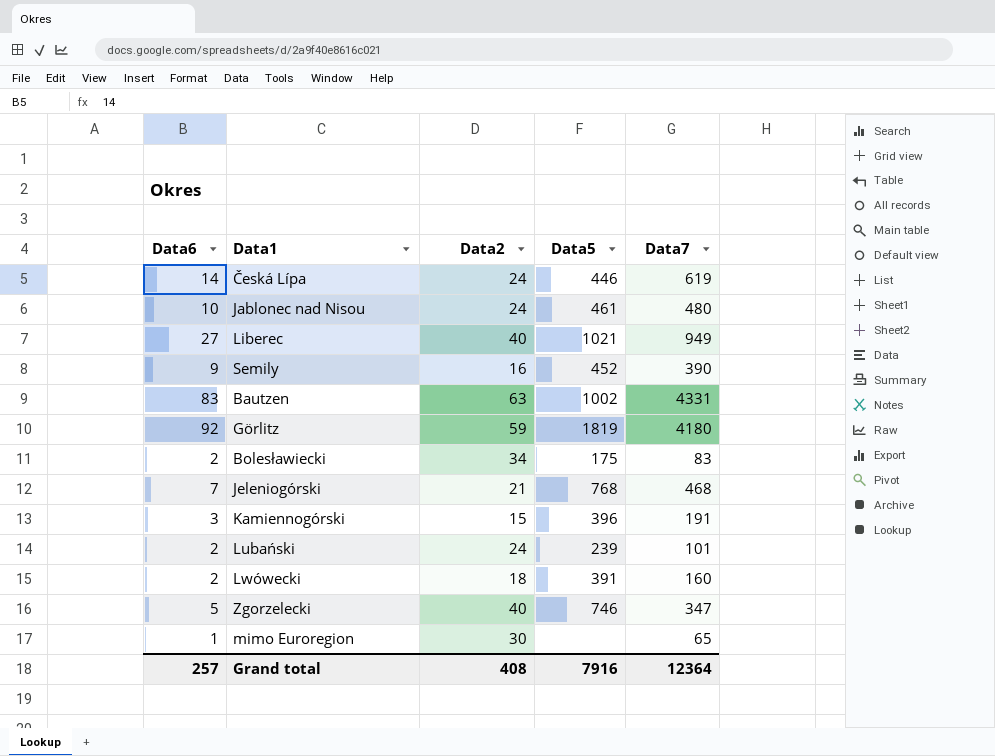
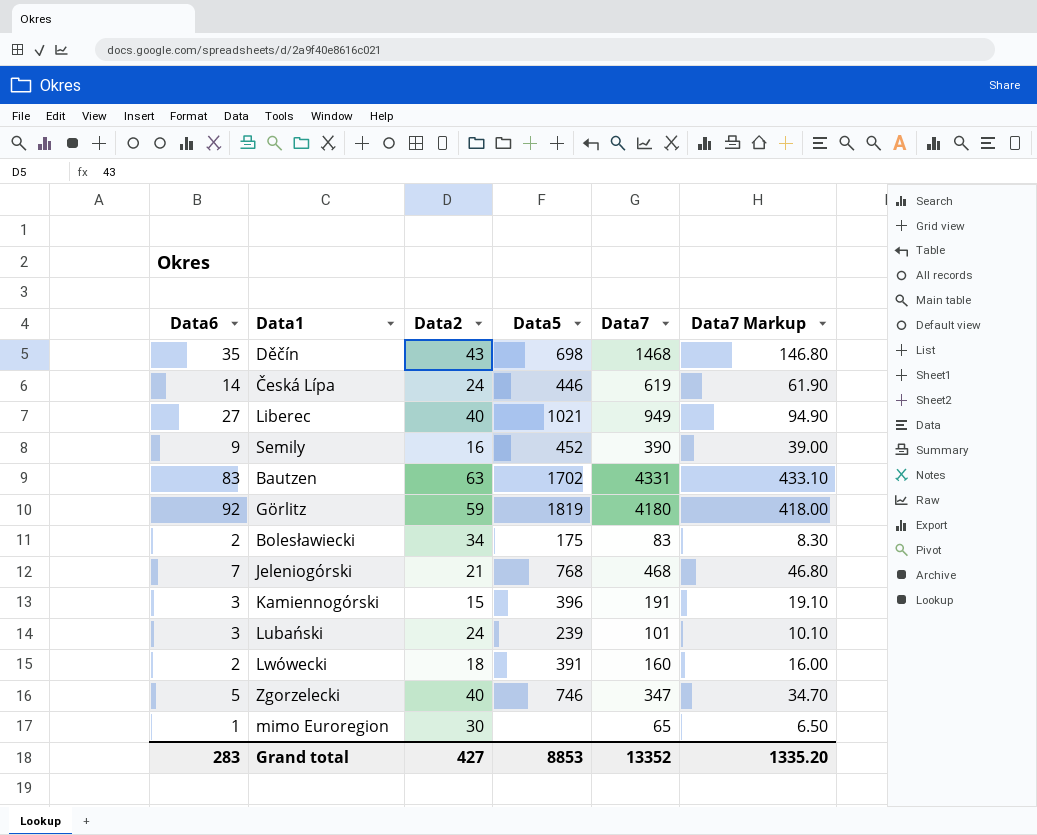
column Data7 Markup | formula: none -> [Data7] * 0.1
row Jablonec nad Nisou: 10 | 24 | 461 | 480 -> none
row Děčín: none -> 35 | 43 | 698 | 1468 | 146.80
Bautzen | Data5: 1002 -> 1702
Lubański | Data6: 2 -> 3
Grand total | Data6: 257 -> 283
Grand total | Data2: 408 -> 427
Grand total | Data5: 7916 -> 8853
Grand total | Data7: 12364 -> 13352

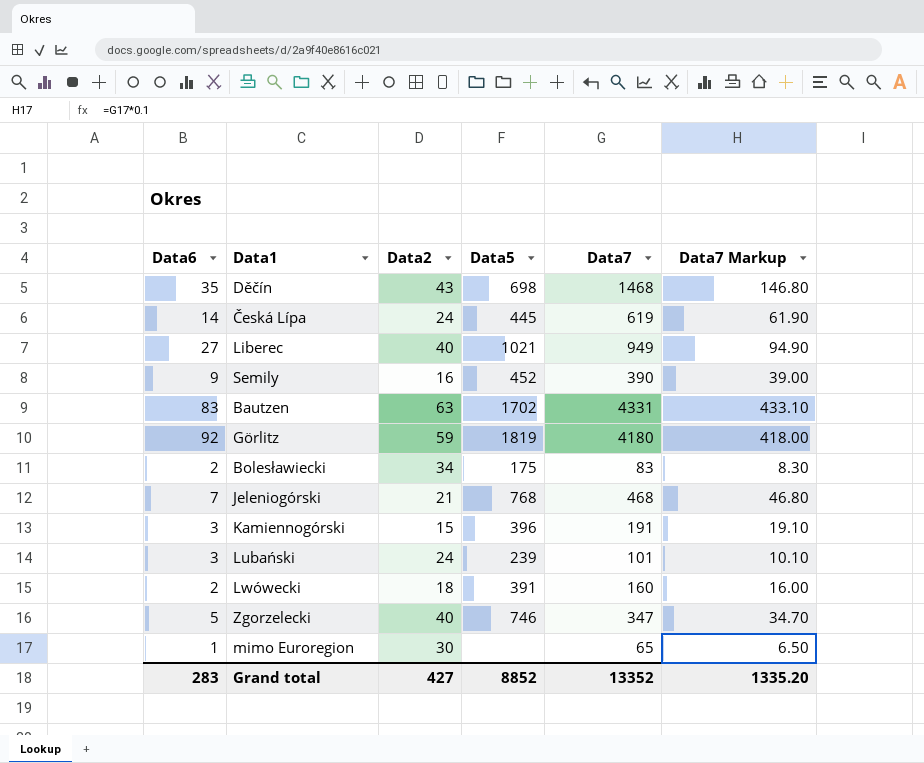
Česká Lípa | Data5: 446 -> 445
Grand total | Data5: 8853 -> 8852

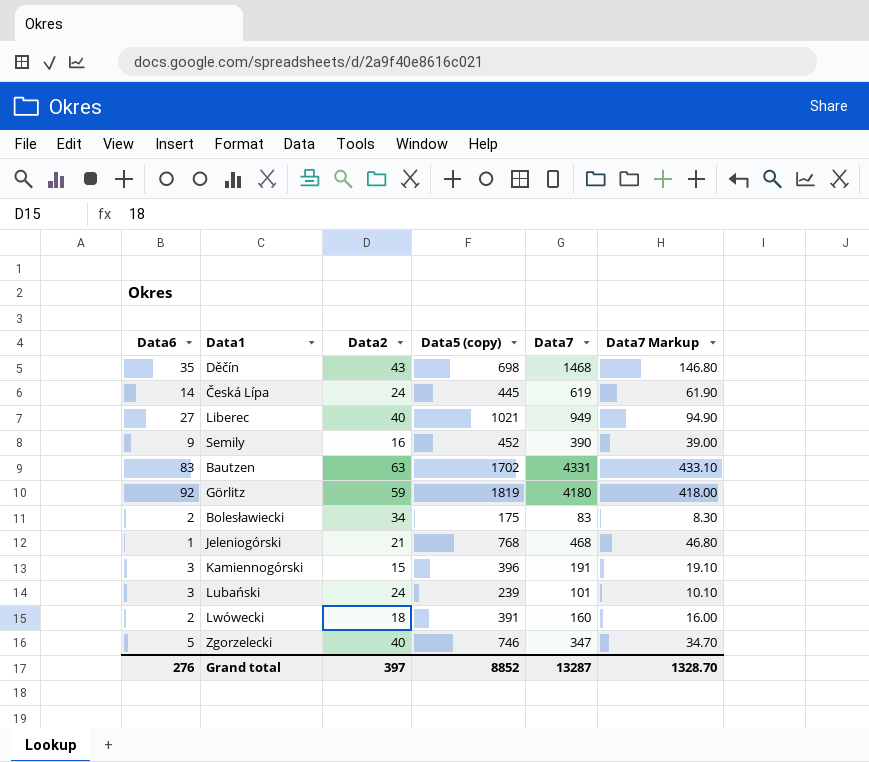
column name: Data5 -> Data5 (copy)
row mimo Euroregion: 1 | 30 | none | 65 | 6.50 -> none
Jeleniogórski | Data6: 7 -> 1
Grand total | Data6: 283 -> 276
Grand total | Data2: 427 -> 397
Grand total | Data7: 13352 -> 13287
Grand total | Data7 Markup: 1335.20 -> 1328.70

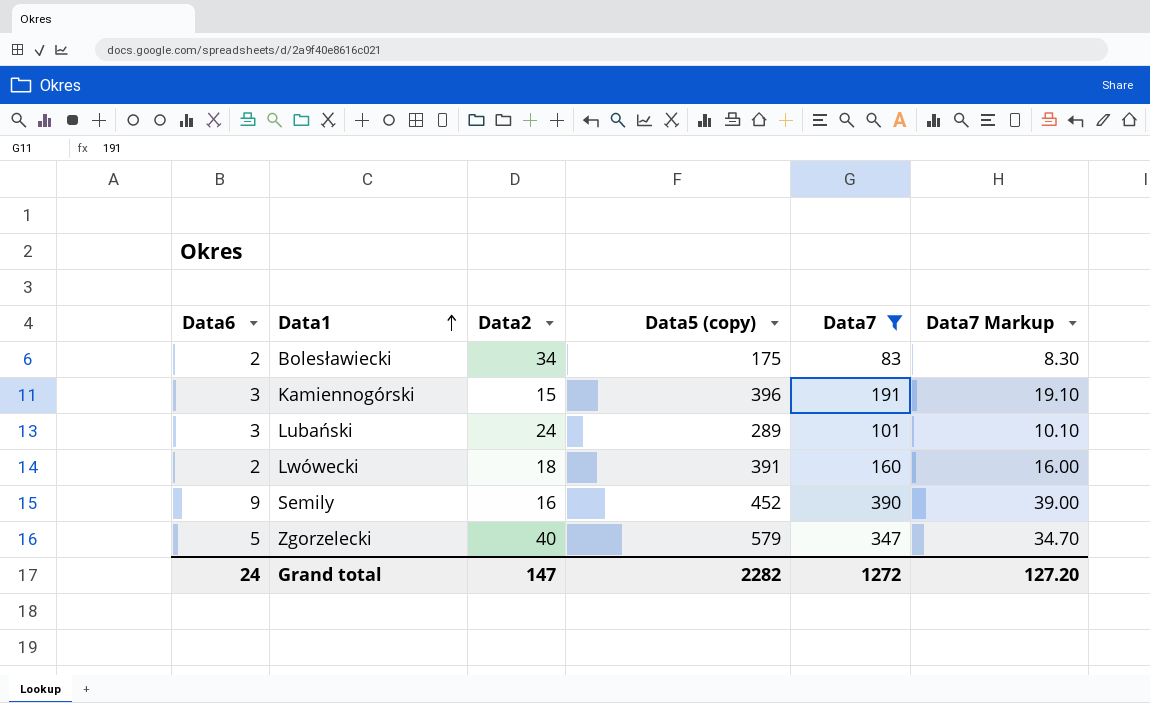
filter: none -> Data7 <= 390
row order: none -> Data1 ascending
Lubański | Data5 (copy): 239 -> 289
Zgorzelecki | Data5 (copy): 746 -> 579
Grand total | Data6: 276 -> 24
Grand total | Data2: 397 -> 147
Grand total | Data5 (copy): 8852 -> 2282
Grand total | Data7: 13287 -> 1272
Grand total | Data7 Markup: 1328.70 -> 127.20

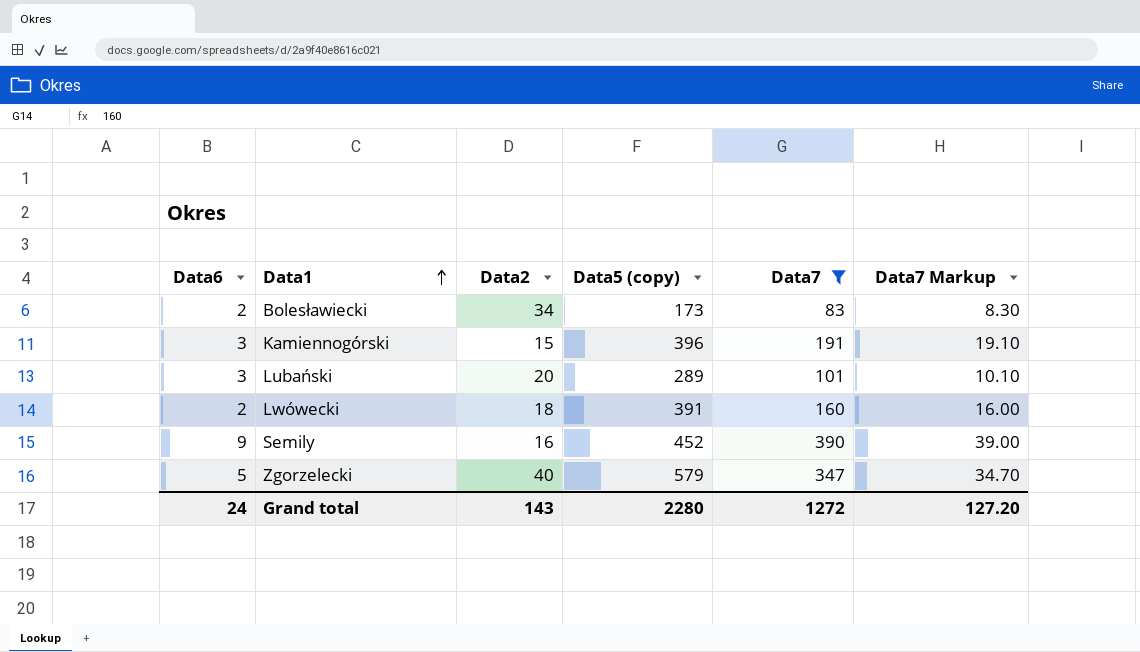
Bolesławiecki | Data5 (copy): 175 -> 173
Lubański | Data2: 24 -> 20
Grand total | Data2: 147 -> 143
Grand total | Data5 (copy): 2282 -> 2280

